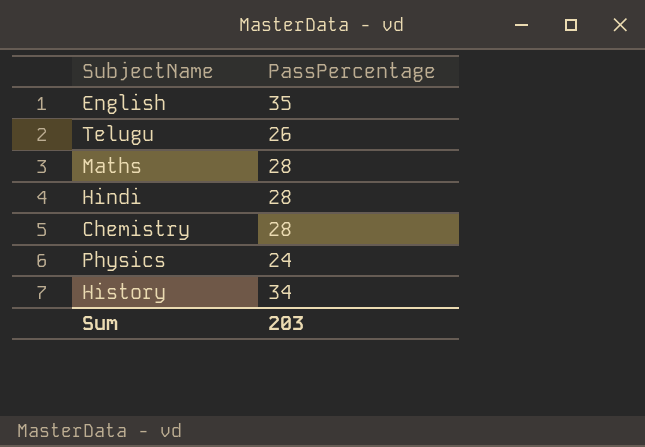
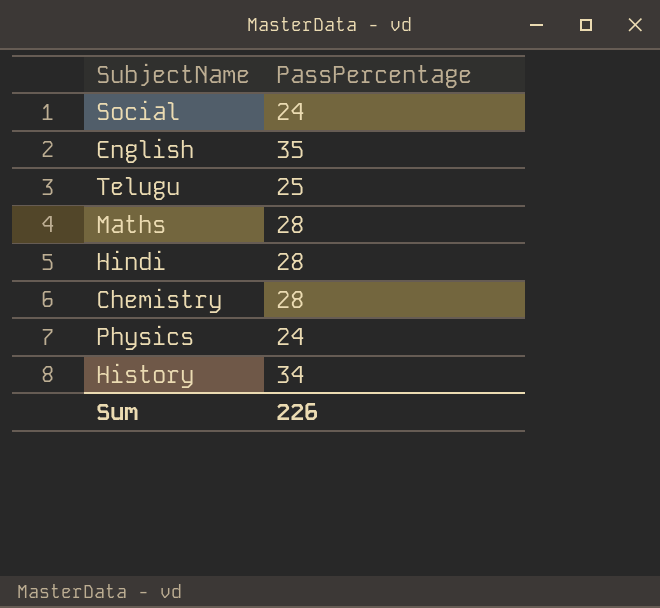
row Social: none -> 24
Telugu | PassPercentage: 26 -> 25
Sum | PassPercentage: 203 -> 226

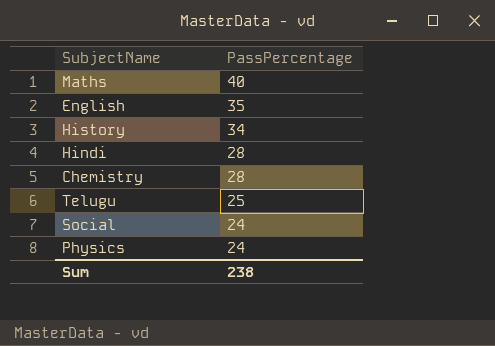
row order: none -> PassPercentage descending
Maths | PassPercentage: 28 -> 40
Sum | PassPercentage: 226 -> 238

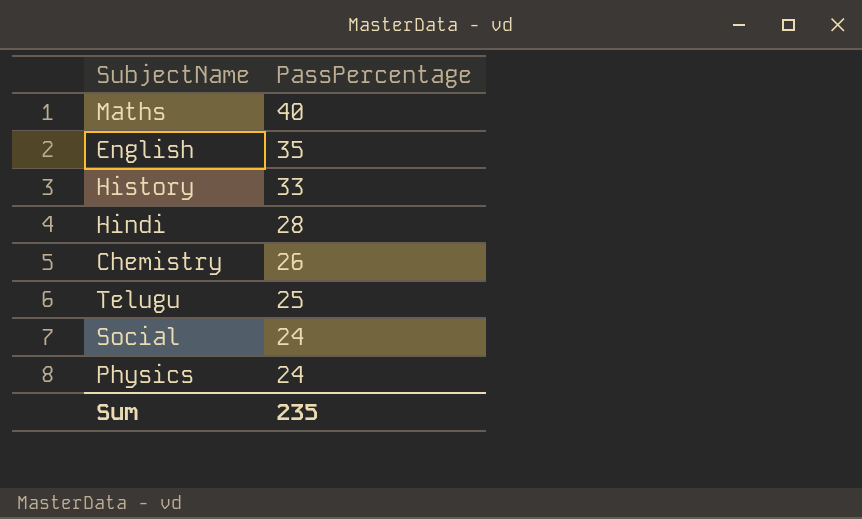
History | PassPercentage: 34 -> 33
Chemistry | PassPercentage: 28 -> 26
Sum | PassPercentage: 238 -> 235

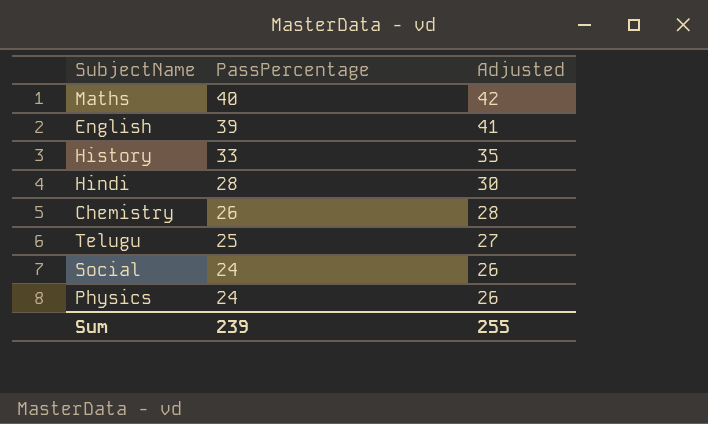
column Adjusted | formula: none -> [PassPercentage] + 2
English | PassPercentage: 35 -> 39
Sum | PassPercentage: 235 -> 239

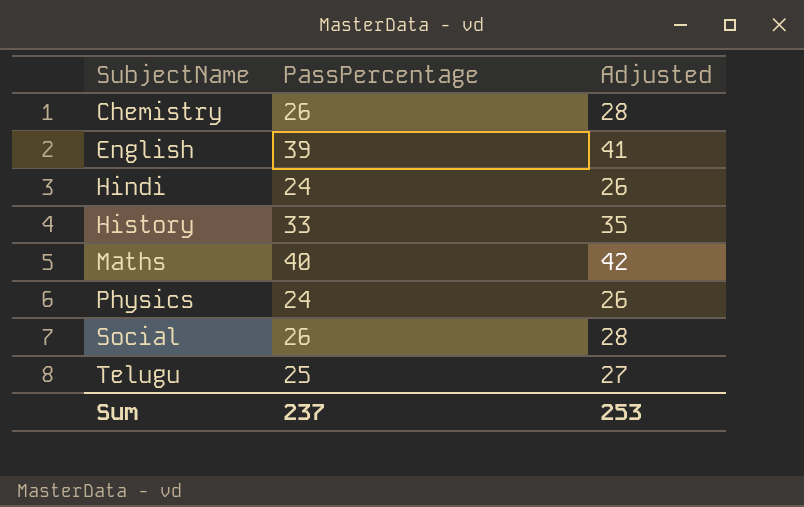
row order: PassPercentage descending -> SubjectName ascending
Hindi | PassPercentage: 28 -> 24
Hindi | Adjusted: 30 -> 26
Social | PassPercentage: 24 -> 26
Social | Adjusted: 26 -> 28
Sum | PassPercentage: 239 -> 237
Sum | Adjusted: 255 -> 253

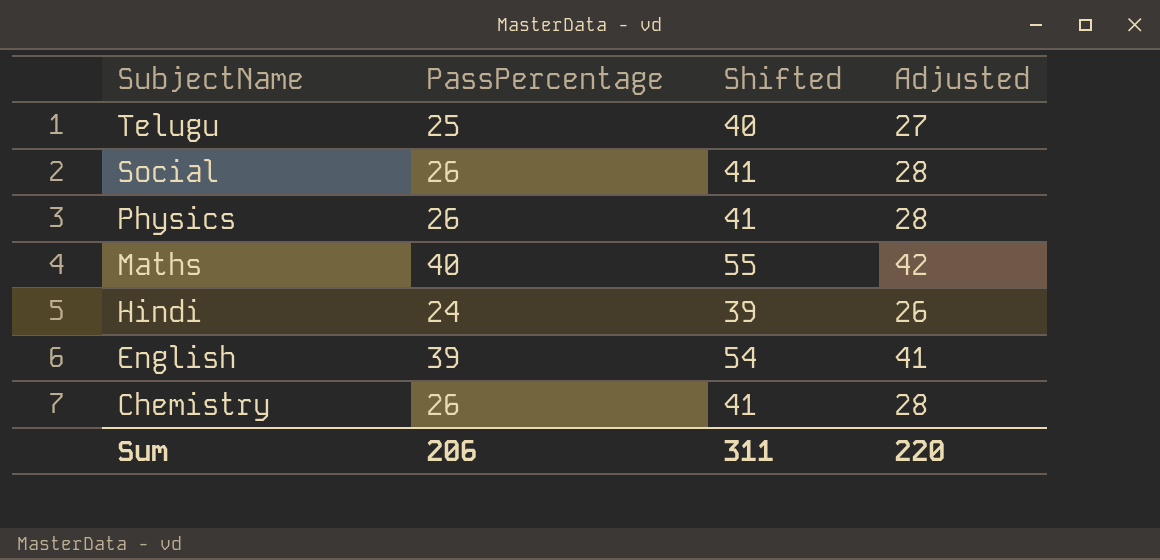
row order: SubjectName ascending -> SubjectName descending
column Shifted | formula: none -> [PassPercentage] + 15
row History: 33 | 35 -> none
Physics | PassPercentage: 24 -> 26
Physics | Adjusted: 26 -> 28
Sum | PassPercentage: 237 -> 206
Sum | Adjusted: 253 -> 220

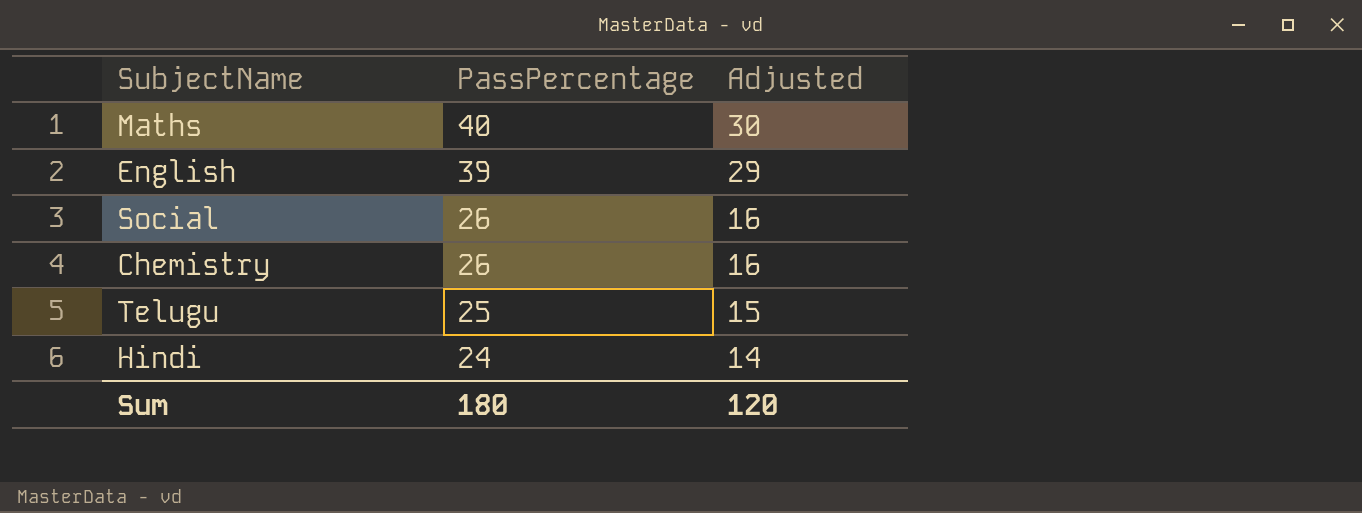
row order: SubjectName descending -> PassPercentage descending
column Shifted | formula: [PassPercentage] + 15 -> none
column Adjusted | formula: [PassPercentage] + 2 -> [PassPercentage] - 10
row Physics: 26 | 41 | 28 -> none
Sum | PassPercentage: 206 -> 180
Sum | Adjusted: 220 -> 120

